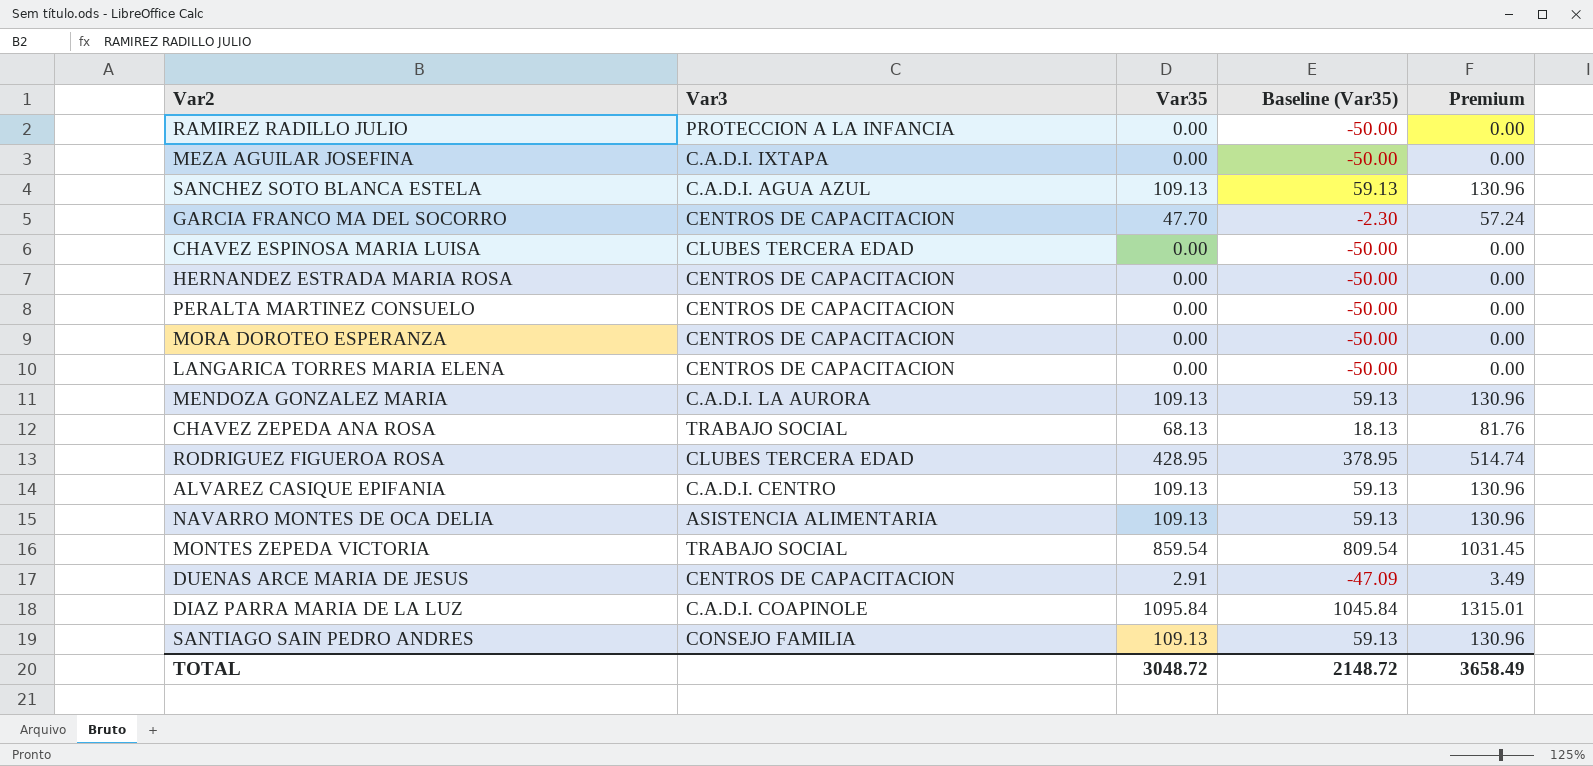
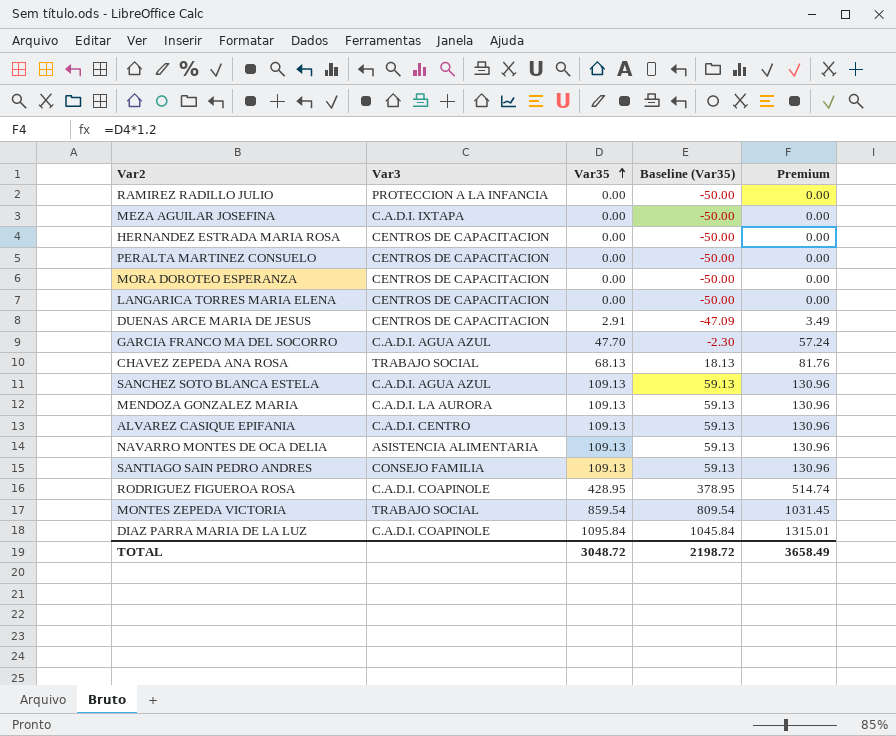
row order: none -> Var35 ascending
row CHAVEZ ESPINOSA MARIA LUISA: CLUBES TERCERA EDAD | 0.00 | -50.00 | 0.00 -> none
GARCIA FRANCO MA DEL SOCORRO | Var3: CENTROS DE CAPACITACION -> C.A.D.I. AGUA AZUL
RODRIGUEZ FIGUEROA ROSA | Var3: CLUBES TERCERA EDAD -> C.A.D.I. COAPINOLE
TOTAL | Baseline (Var35): 2148.72 -> 2198.72

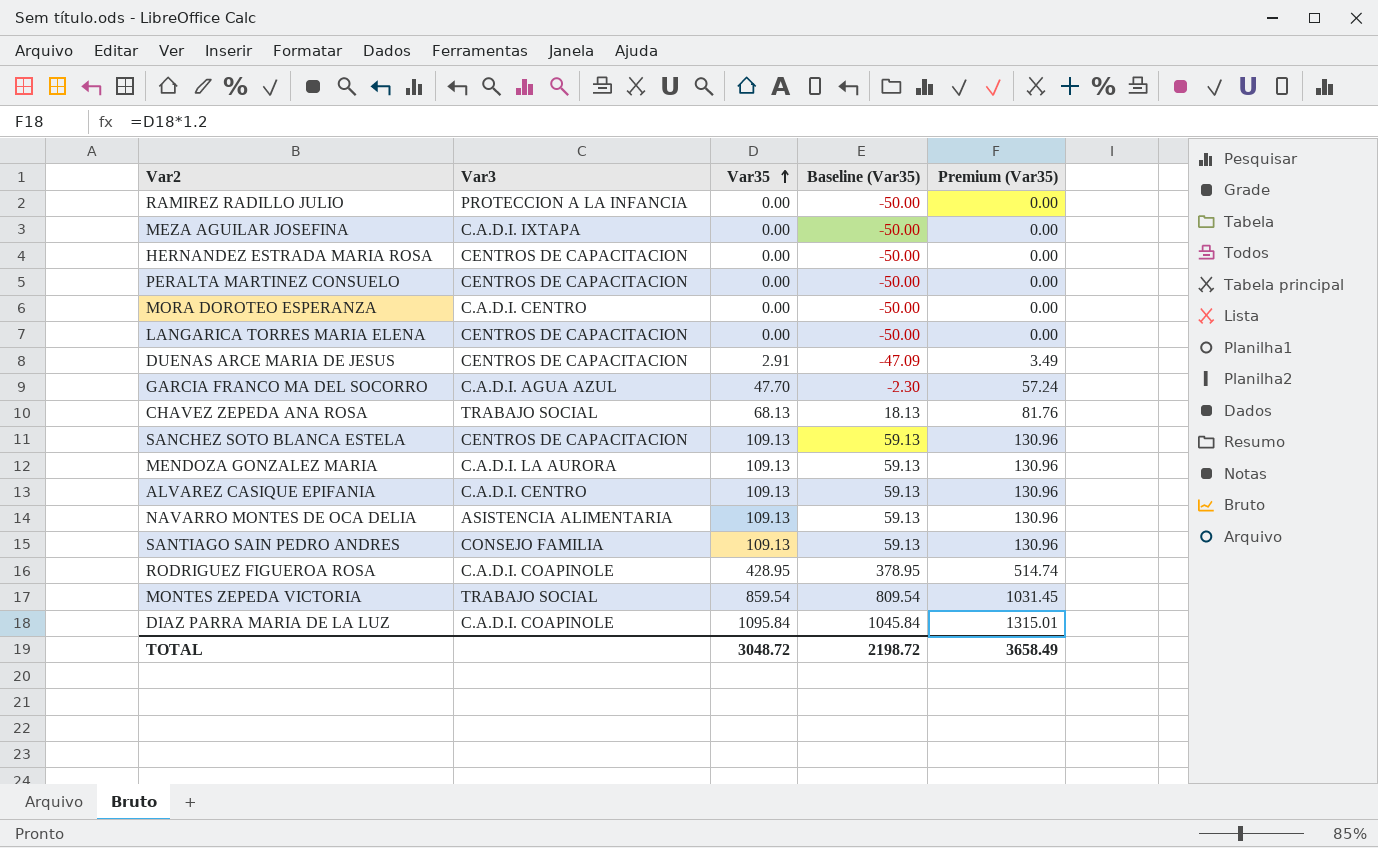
column name: Premium -> Premium (Var35)
MORA DOROTEO ESPERANZA | Var3: CENTROS DE CAPACITACION -> C.A.D.I. CENTRO
SANCHEZ SOTO BLANCA ESTELA | Var3: C.A.D.I. AGUA AZUL -> CENTROS DE CAPACITACION

